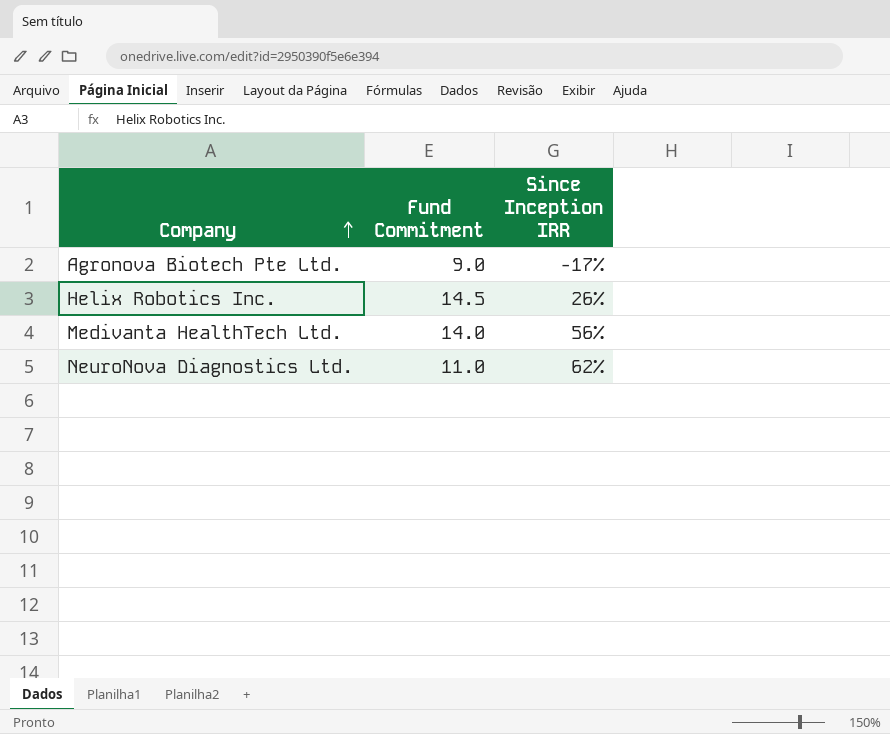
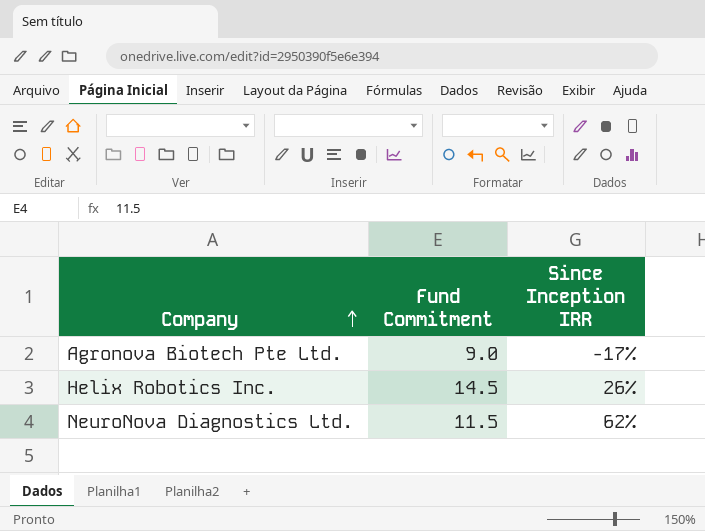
row Medivanta HealthTech Ltd.: 14.0 | 56% -> none
NeuroNova Diagnostics Ltd. | Fund Commitment: 11.0 -> 11.5

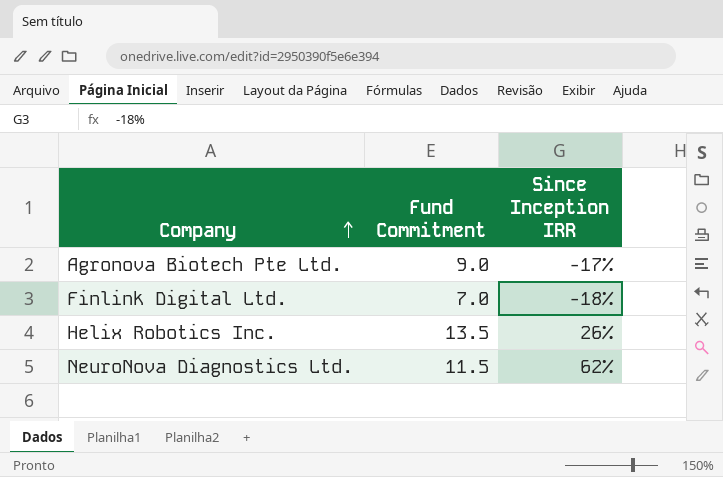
row Finlink Digital Ltd.: none -> 7.0 | -18%
Helix Robotics Inc. | Fund Commitment: 14.5 -> 13.5

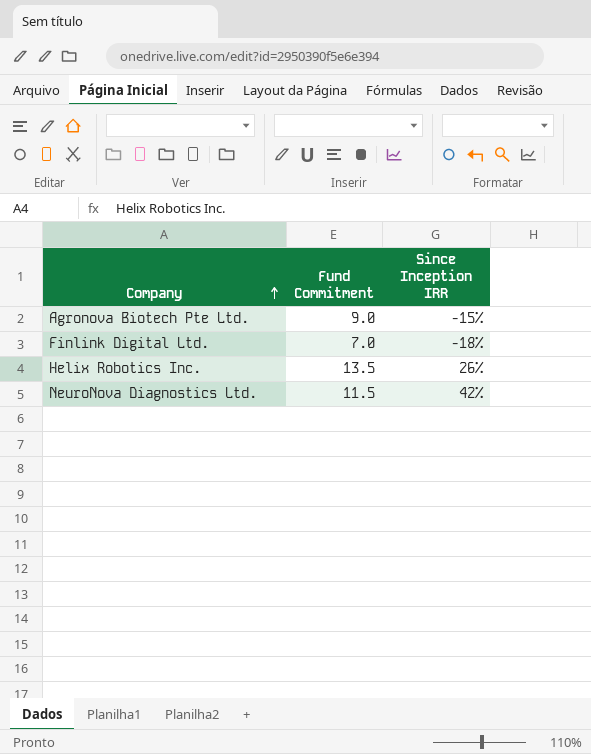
Agronova Biotech Pte Ltd. | Since Inception IRR: -17% -> -15%
NeuroNova Diagnostics Ltd. | Since Inception IRR: 62% -> 42%

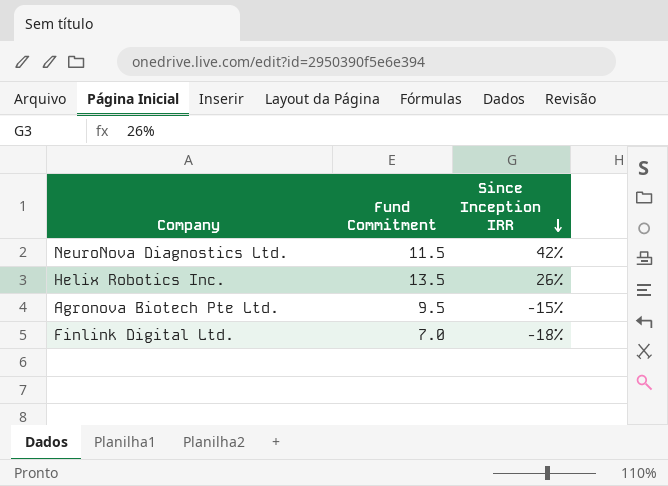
row order: Company ascending -> Since Inception IRR descending
Agronova Biotech Pte Ltd. | Fund Commitment: 9.0 -> 9.5

